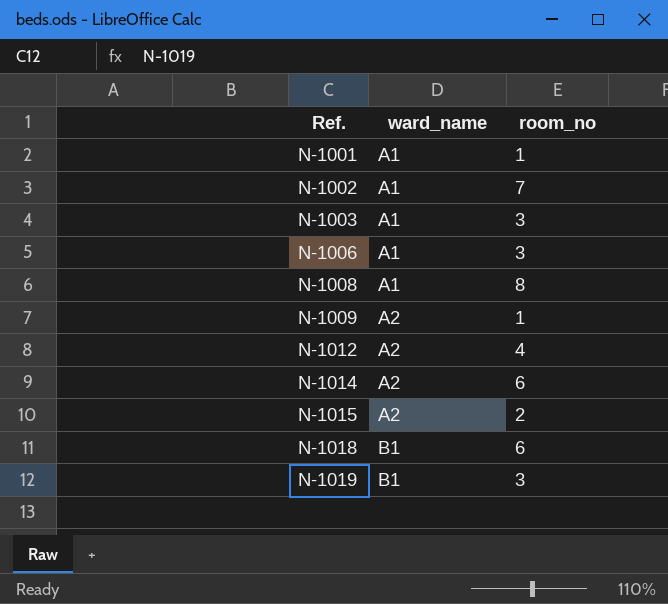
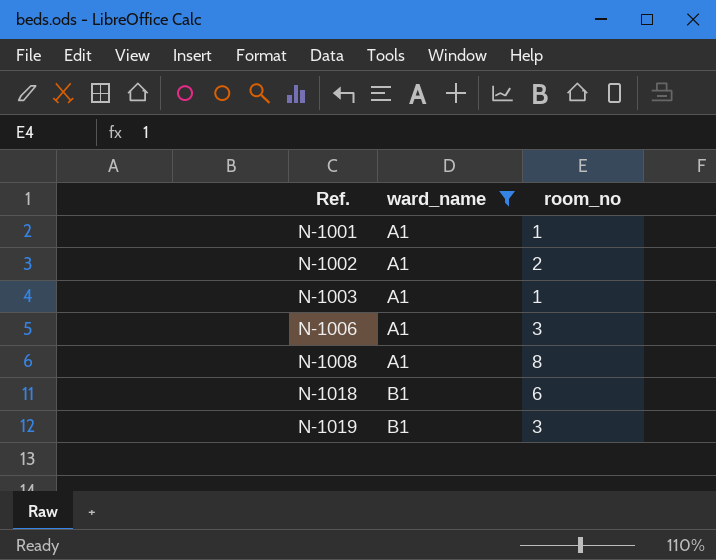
filter: none -> ward_name != A2
N-1002 | room_no: 7 -> 2
N-1003 | room_no: 3 -> 1

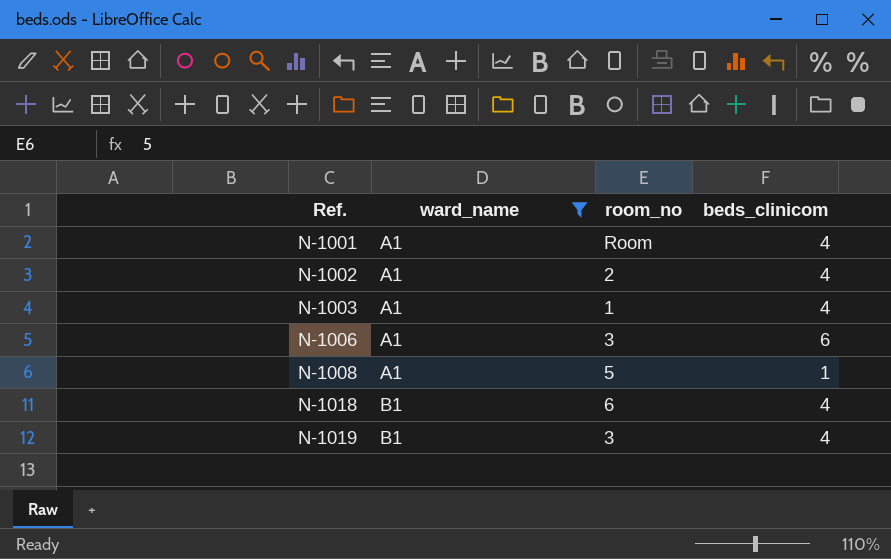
column beds_clinicom | position: none -> 4
N-1001 | room_no: 1 -> Room
N-1008 | room_no: 8 -> 5

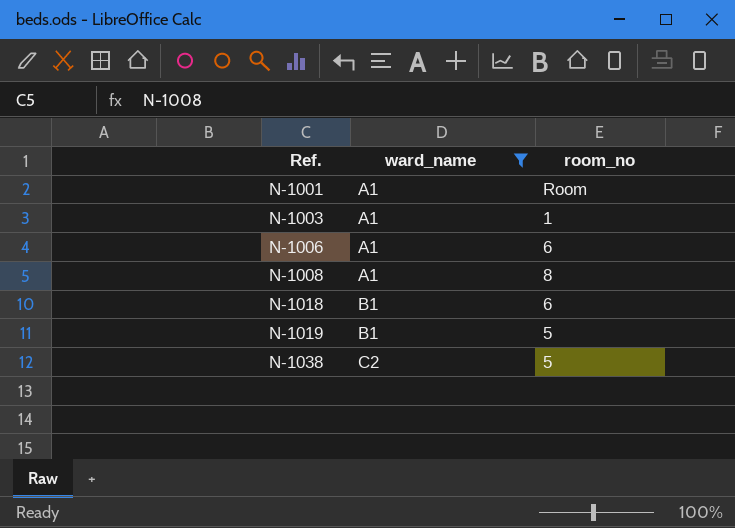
column beds_clinicom | position: 4 -> none
row N-1002: A1 | 2 | 4 -> none
N-1006 | room_no: 3 -> 6
N-1008 | room_no: 5 -> 8
N-1019 | room_no: 3 -> 5
row N-1038: none -> C2 | 5

